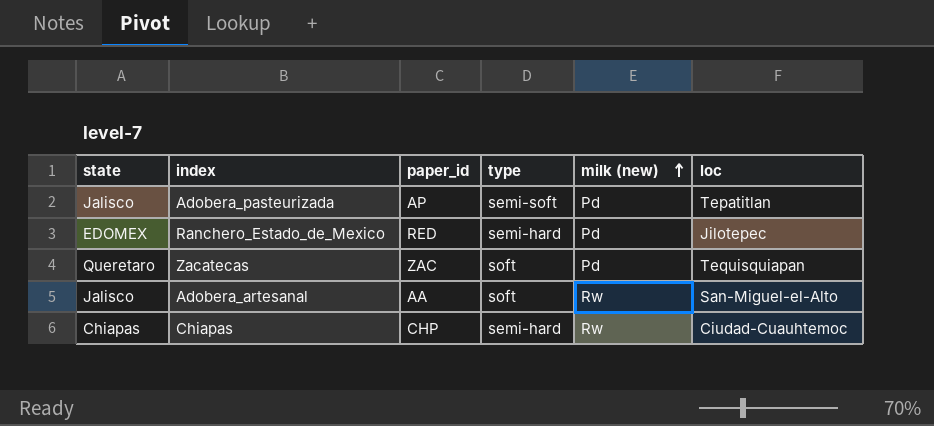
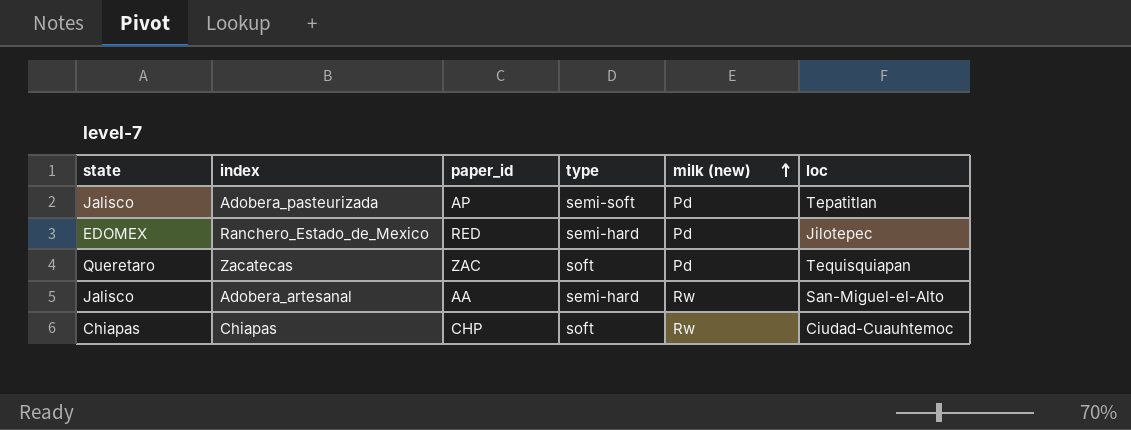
Adobera_artesanal | type: soft -> semi-hard
Chiapas | type: semi-hard -> soft

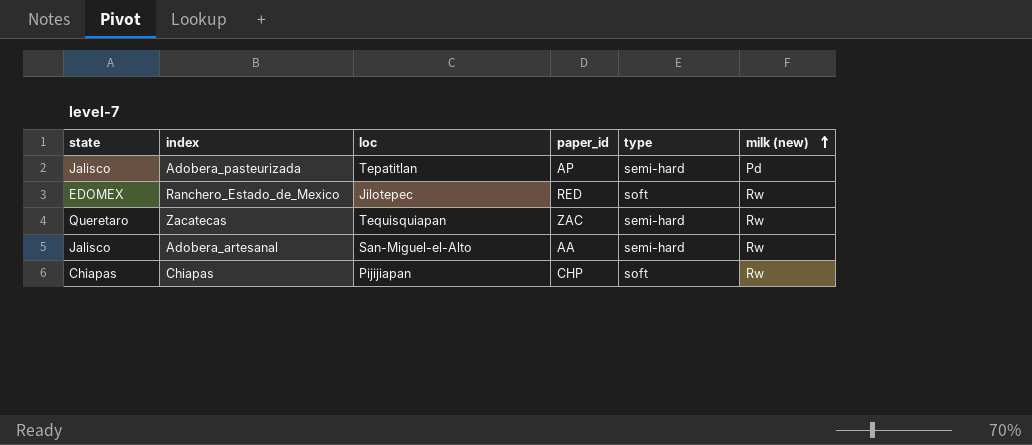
column loc | position: 6 -> 3
Adobera_pasteurizada | type: semi-soft -> semi-hard
Ranchero_Estado_de_Mexico | type: semi-hard -> soft
Ranchero_Estado_de_Mexico | milk (new): Pd -> Rw
Zacatecas | type: soft -> semi-hard
Zacatecas | milk (new): Pd -> Rw
Chiapas | loc: Ciudad-Cuauhtemoc -> Pijijiapan

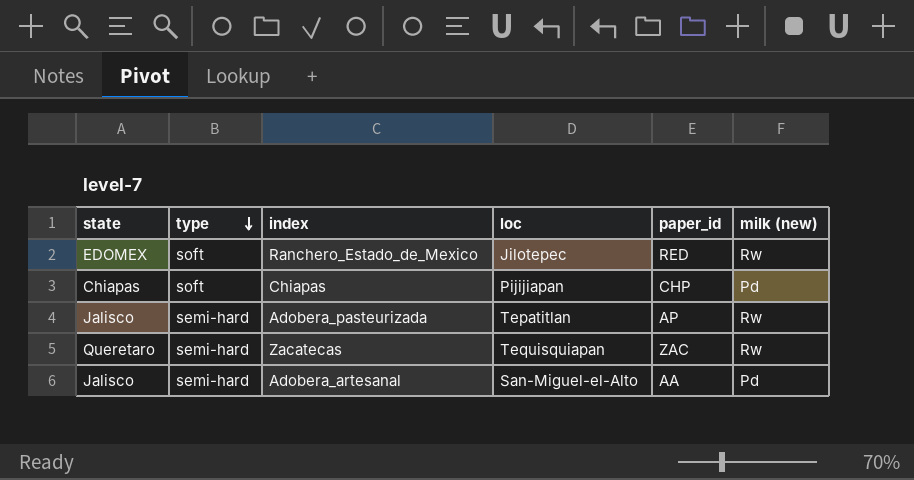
row order: milk (new) ascending -> type descending
column type | position: 5 -> 2
Chiapas | milk (new): Rw -> Pd
Adobera_pasteurizada | milk (new): Pd -> Rw
Adobera_artesanal | milk (new): Rw -> Pd

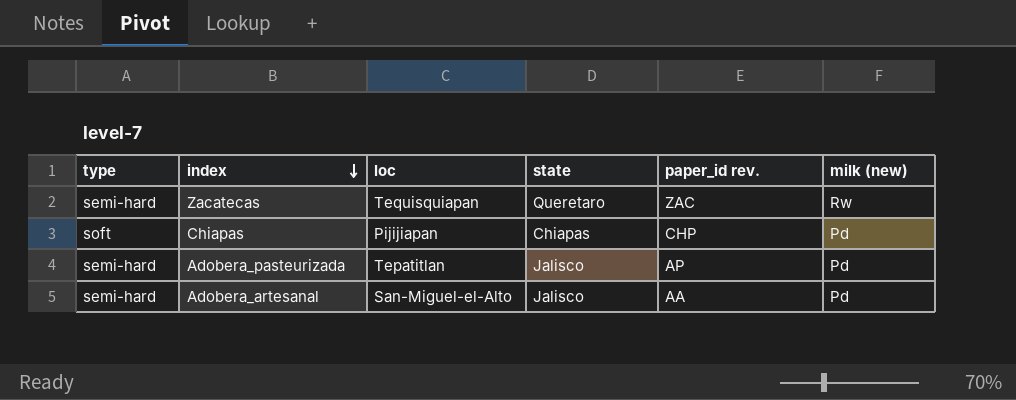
row order: type descending -> index descending
column state | position: 1 -> 4
column name: paper_id -> paper_id rev.
row Ranchero_Estado_de_Mexico: EDOMEX | soft | Jilotepec | RED | Rw -> none
Adobera_pasteurizada | milk (new): Rw -> Pd

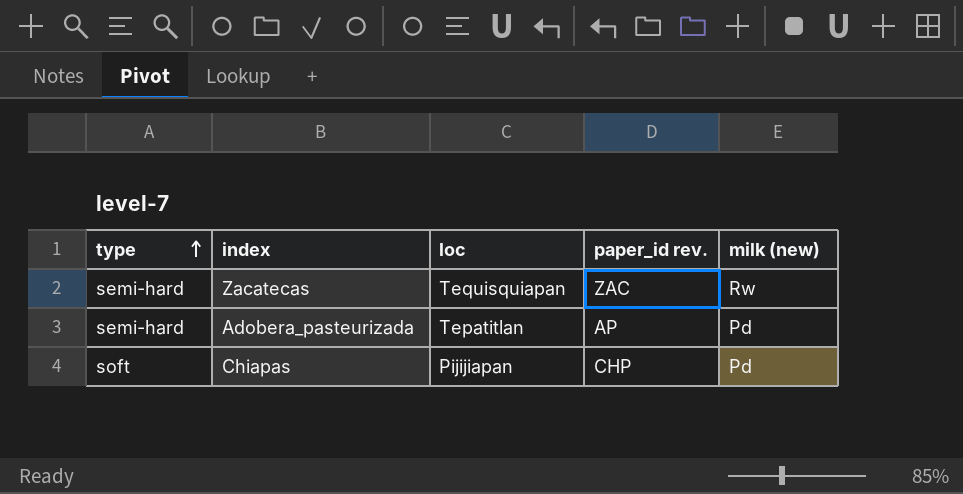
row order: index descending -> type ascending
column state | position: 4 -> none
row Adobera_artesanal: semi-hard | San-Miguel-el-Alto | Jalisco | AA | Pd -> none

